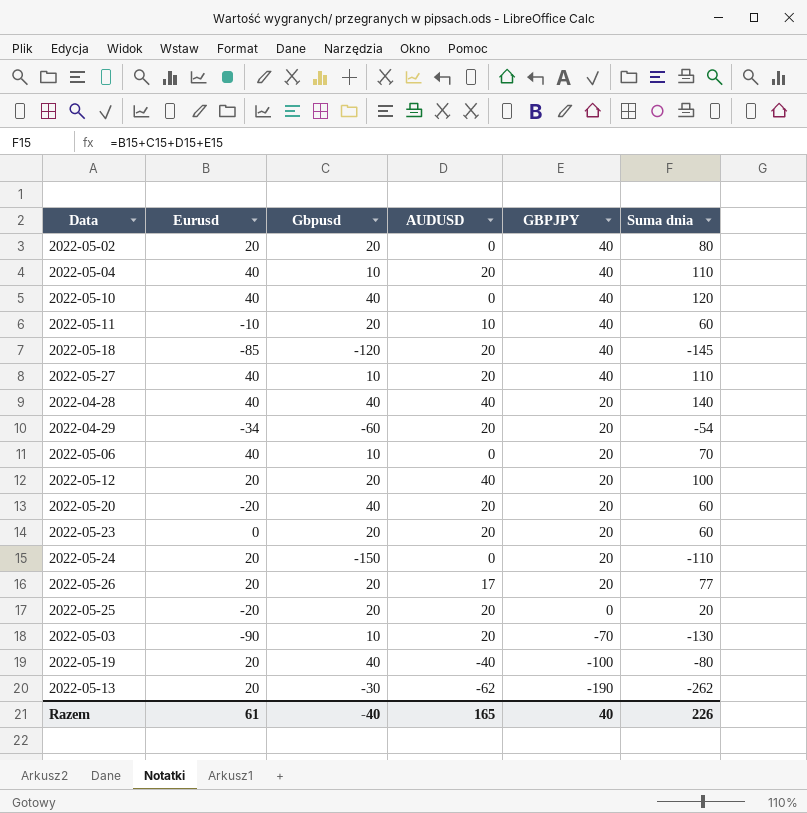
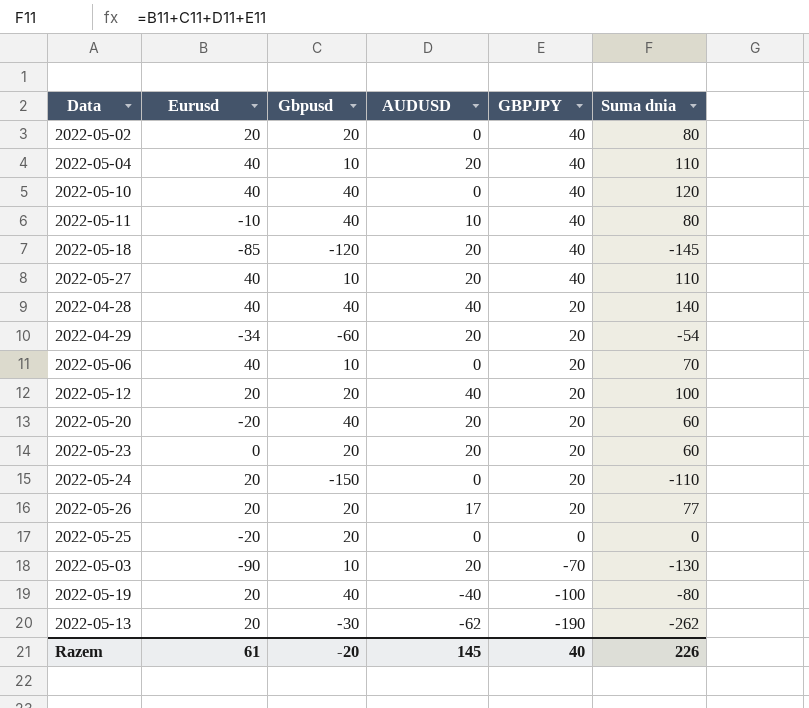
2022-05-11 | Gbpusd: 20 -> 40
2022-05-11 | Suma dnia: 60 -> 80
2022-05-25 | AUDUSD: 20 -> 0
2022-05-25 | Suma dnia: 20 -> 0
Razem | Gbpusd: -40 -> -20
Razem | AUDUSD: 165 -> 145

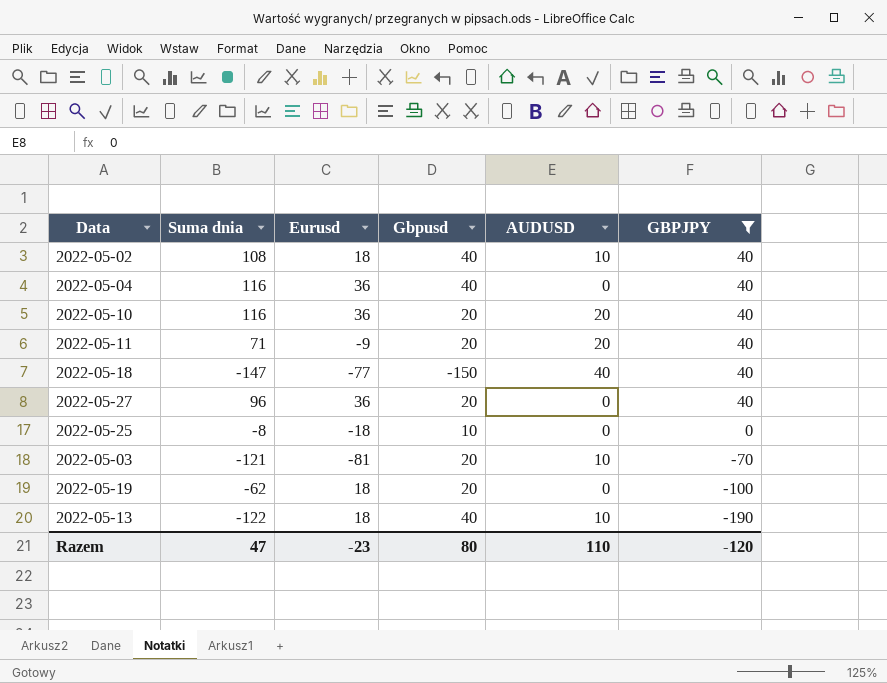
filter: none -> GBPJPY != 20
column Suma dnia | position: 6 -> 2
2022-05-02 | Suma dnia: 80 -> 108
2022-05-02 | Eurusd: 20 -> 18
2022-05-02 | Gbpusd: 20 -> 40
2022-05-02 | AUDUSD: 0 -> 10
2022-05-04 | Suma dnia: 110 -> 116
2022-05-04 | Eurusd: 40 -> 36
2022-05-04 | Gbpusd: 10 -> 40
2022-05-04 | AUDUSD: 20 -> 0
2022-05-10 | Suma dnia: 120 -> 116
2022-05-10 | Eurusd: 40 -> 36
2022-05-10 | Gbpusd: 40 -> 20
2022-05-10 | AUDUSD: 0 -> 20
2022-05-11 | Suma dnia: 80 -> 71
2022-05-11 | Eurusd: -10 -> -9
2022-05-11 | Gbpusd: 40 -> 20
2022-05-11 | AUDUSD: 10 -> 20
2022-05-18 | Suma dnia: -145 -> -147
2022-05-18 | Eurusd: -85 -> -77
2022-05-18 | Gbpusd: -120 -> -150
2022-05-18 | AUDUSD: 20 -> 40
2022-05-27 | Suma dnia: 110 -> 96
2022-05-27 | Eurusd: 40 -> 36
2022-05-27 | Gbpusd: 10 -> 20
2022-05-27 | AUDUSD: 20 -> 0
2022-05-25 | Suma dnia: 0 -> -8
2022-05-25 | Eurusd: -20 -> -18
2022-05-25 | Gbpusd: 20 -> 10
2022-05-03 | Suma dnia: -130 -> -121
2022-05-03 | Eurusd: -90 -> -81
2022-05-03 | Gbpusd: 10 -> 20
2022-05-03 | AUDUSD: 20 -> 10
2022-05-19 | Suma dnia: -80 -> -62
2022-05-19 | Eurusd: 20 -> 18
2022-05-19 | Gbpusd: 40 -> 20
2022-05-19 | AUDUSD: -40 -> 0
2022-05-13 | Suma dnia: -262 -> -122
2022-05-13 | Eurusd: 20 -> 18
2022-05-13 | Gbpusd: -30 -> 40
2022-05-13 | AUDUSD: -62 -> 10
Razem | Suma dnia: 226 -> 47
Razem | Eurusd: 61 -> -23
Razem | Gbpusd: -20 -> 80
Razem | AUDUSD: 145 -> 110
Razem | GBPJPY: 40 -> -120

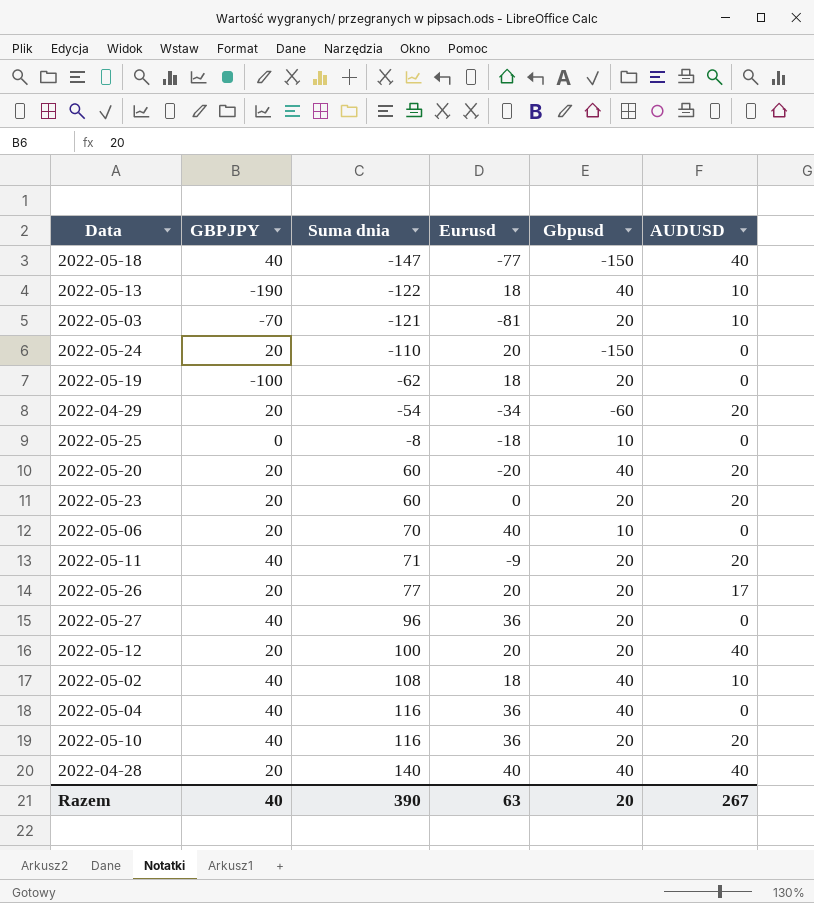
filter: GBPJPY != 20 -> none
row order: GBPJPY descending -> Suma dnia ascending
column GBPJPY | position: 6 -> 2
Razem | GBPJPY: -120 -> 40
Razem | Suma dnia: 47 -> 390
Razem | Eurusd: -23 -> 63
Razem | Gbpusd: 80 -> 20
Razem | AUDUSD: 110 -> 267

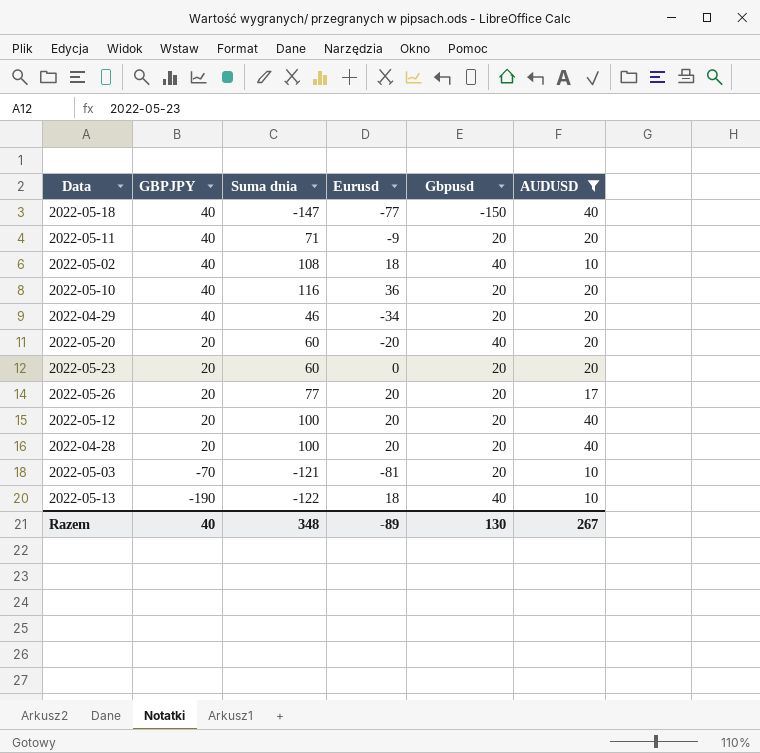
filter: none -> AUDUSD != 0
row order: Suma dnia ascending -> GBPJPY descending
2022-04-29 | GBPJPY: 20 -> 40
2022-04-29 | Suma dnia: -54 -> 46
2022-04-29 | Gbpusd: -60 -> 20
2022-04-28 | Suma dnia: 140 -> 100
2022-04-28 | Eurusd: 40 -> 20
2022-04-28 | Gbpusd: 40 -> 20
Razem | Suma dnia: 390 -> 348
Razem | Eurusd: 63 -> -89
Razem | Gbpusd: 20 -> 130

